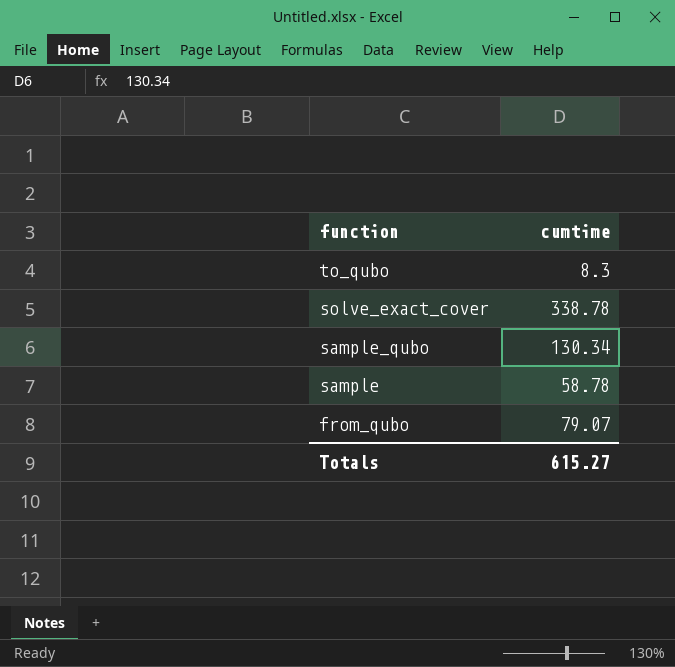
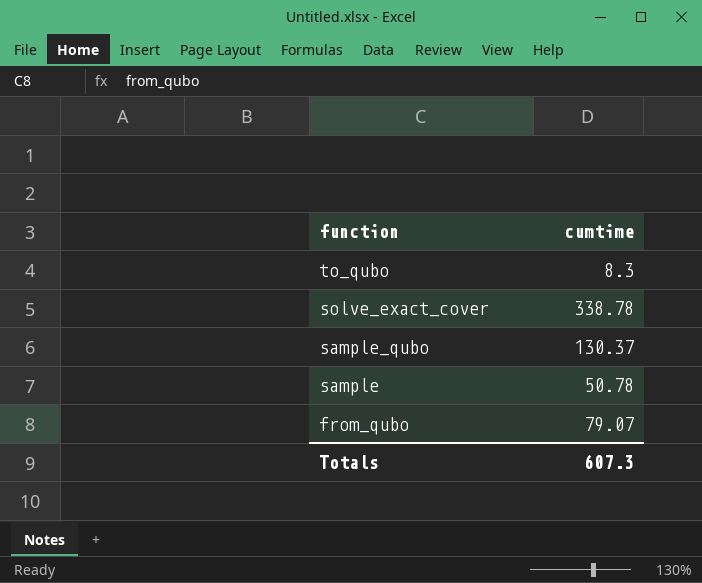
sample_qubo | cumtime: 130.34 -> 130.37
sample | cumtime: 58.78 -> 50.78
Totals | cumtime: 615.27 -> 607.3

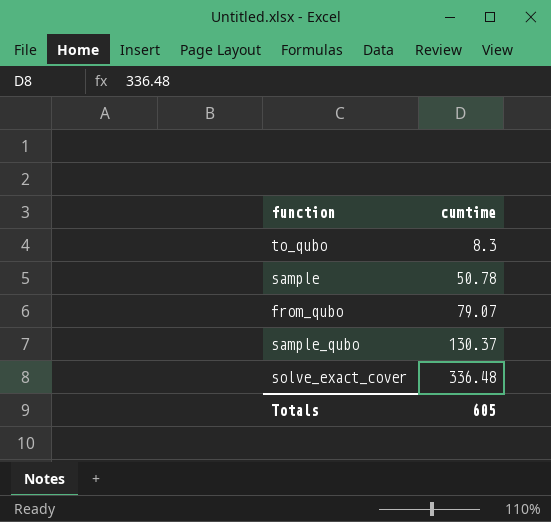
row order: function descending -> cumtime ascending
solve_exact_cover | cumtime: 338.78 -> 336.48
Totals | cumtime: 607.3 -> 605

